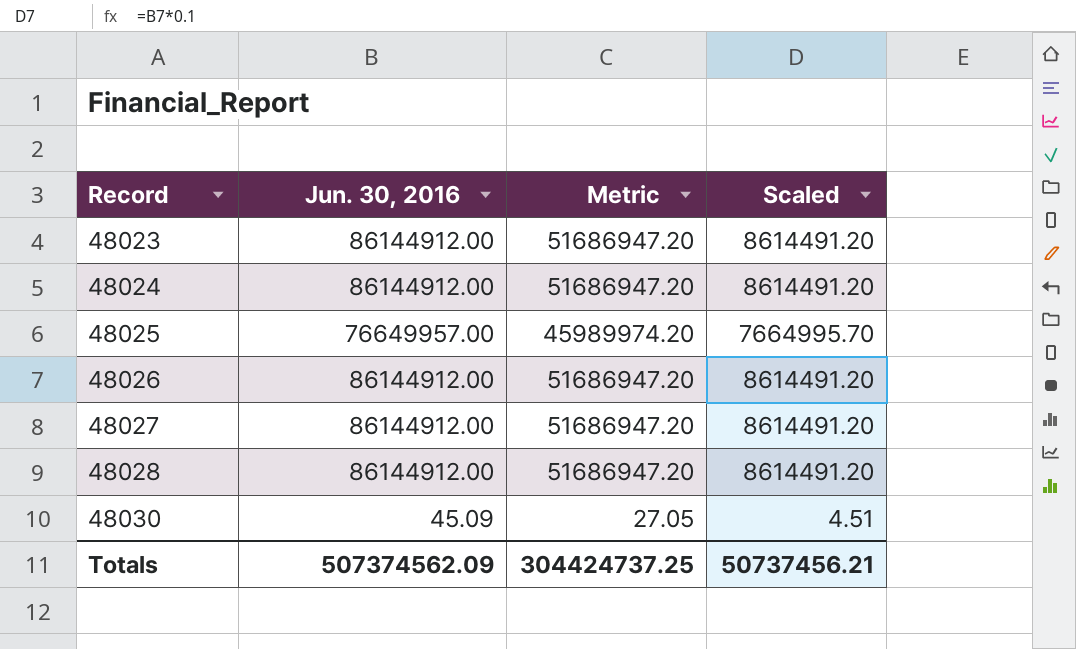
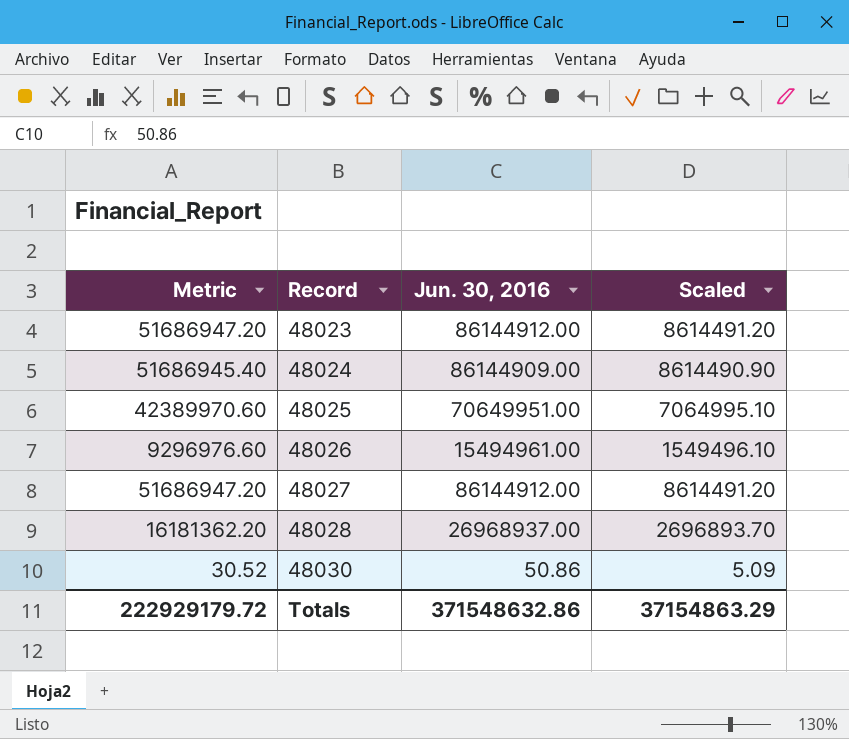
column Metric | position: 3 -> 1
48024 | Metric: 51686947.20 -> 51686945.40
48024 | Jun. 30, 2016: 86144912.00 -> 86144909.00
48024 | Scaled: 8614491.20 -> 8614490.90
48025 | Metric: 45989974.20 -> 42389970.60
48025 | Jun. 30, 2016: 76649957.00 -> 70649951.00
48025 | Scaled: 7664995.70 -> 7064995.10
48026 | Metric: 51686947.20 -> 9296976.60
48026 | Jun. 30, 2016: 86144912.00 -> 15494961.00
48026 | Scaled: 8614491.20 -> 1549496.10
48028 | Metric: 51686947.20 -> 16181362.20
48028 | Jun. 30, 2016: 86144912.00 -> 26968937.00
48028 | Scaled: 8614491.20 -> 2696893.70
48030 | Metric: 27.05 -> 30.52
48030 | Jun. 30, 2016: 45.09 -> 50.86
48030 | Scaled: 4.51 -> 5.09
Totals | Metric: 304424737.25 -> 222929179.72
Totals | Jun. 30, 2016: 507374562.09 -> 371548632.86
Totals | Scaled: 50737456.21 -> 37154863.29

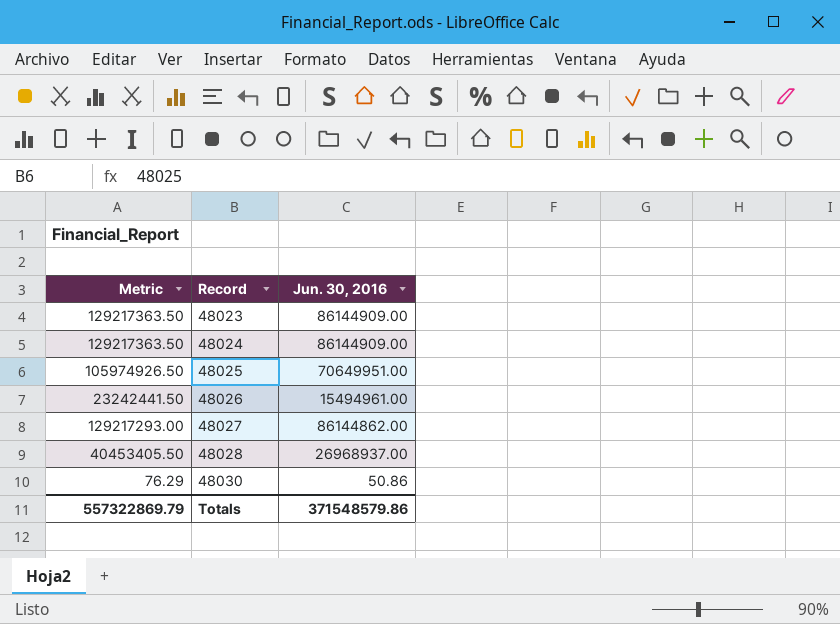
column Scaled | formula: [Jun. 30, 2016] * 0.1 -> none
column Metric | formula: [Jun. 30, 2016] * 0.6 -> [Jun. 30, 2016] * 1.5
48023 | Jun. 30, 2016: 86144912.00 -> 86144909.00
48027 | Jun. 30, 2016: 86144912.00 -> 86144862.00
Totals | Metric: 222929179.72 -> 557322869.79
Totals | Jun. 30, 2016: 371548632.86 -> 371548579.86

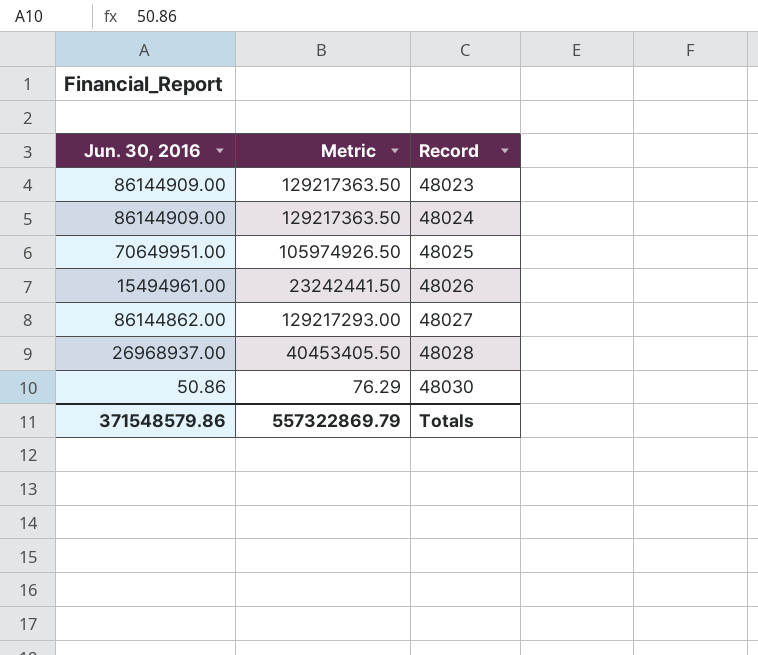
column Jun. 30, 2016 | position: 3 -> 1

